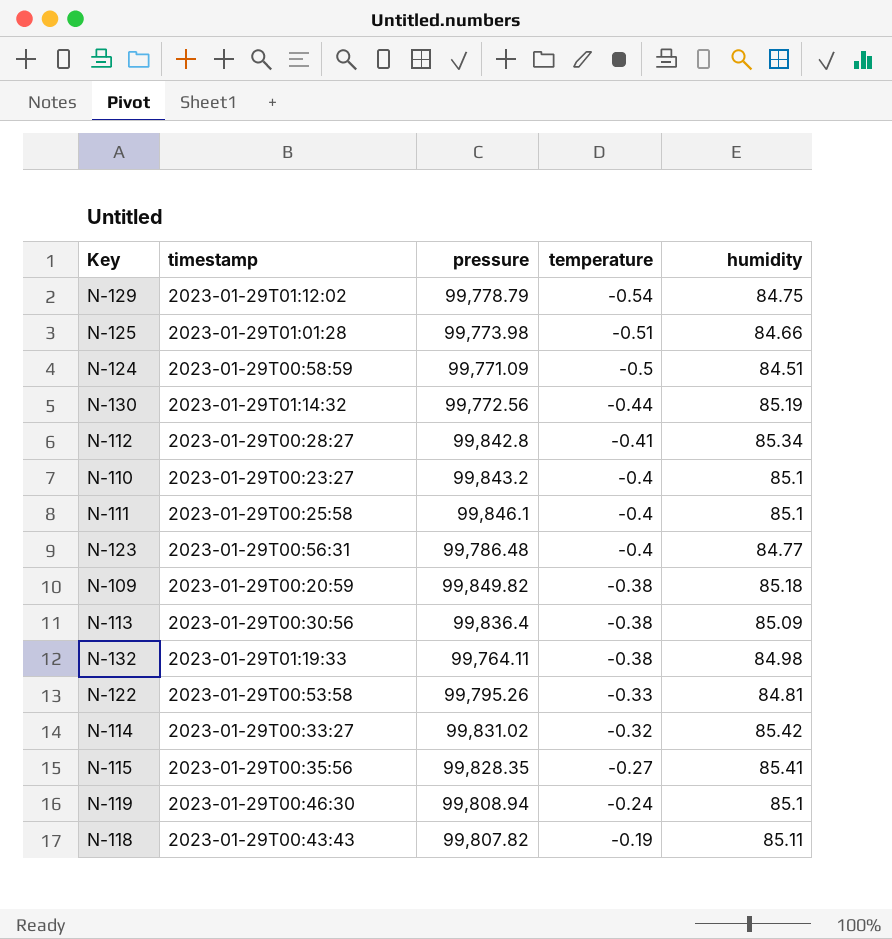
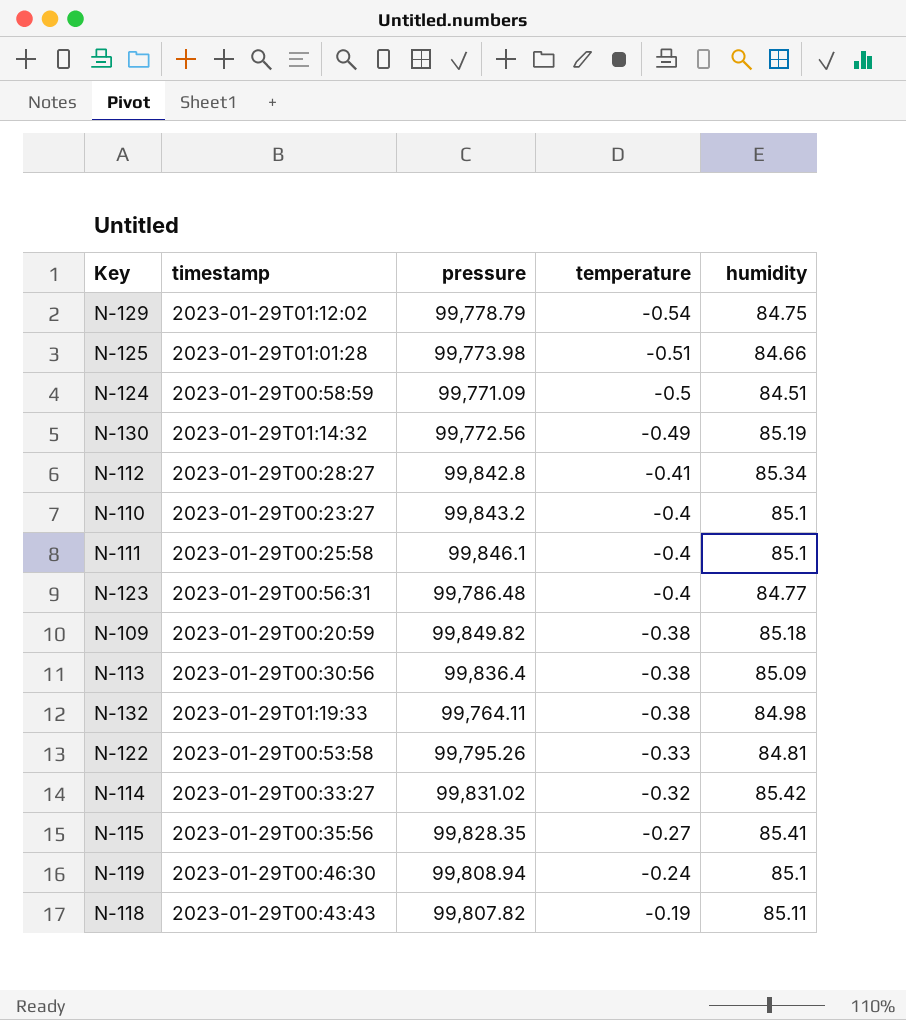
N-130 | temperature: -0.44 -> -0.49

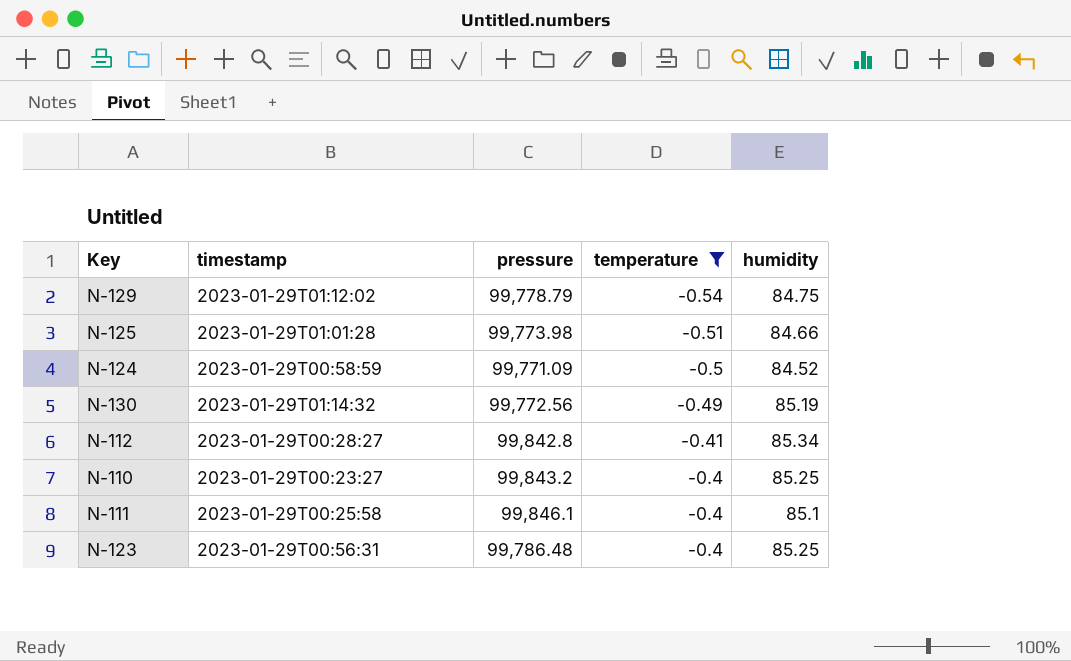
filter: none -> temperature <= -0.4
N-124 | humidity: 84.51 -> 84.52
N-110 | humidity: 85.1 -> 85.25
N-123 | humidity: 84.77 -> 85.25

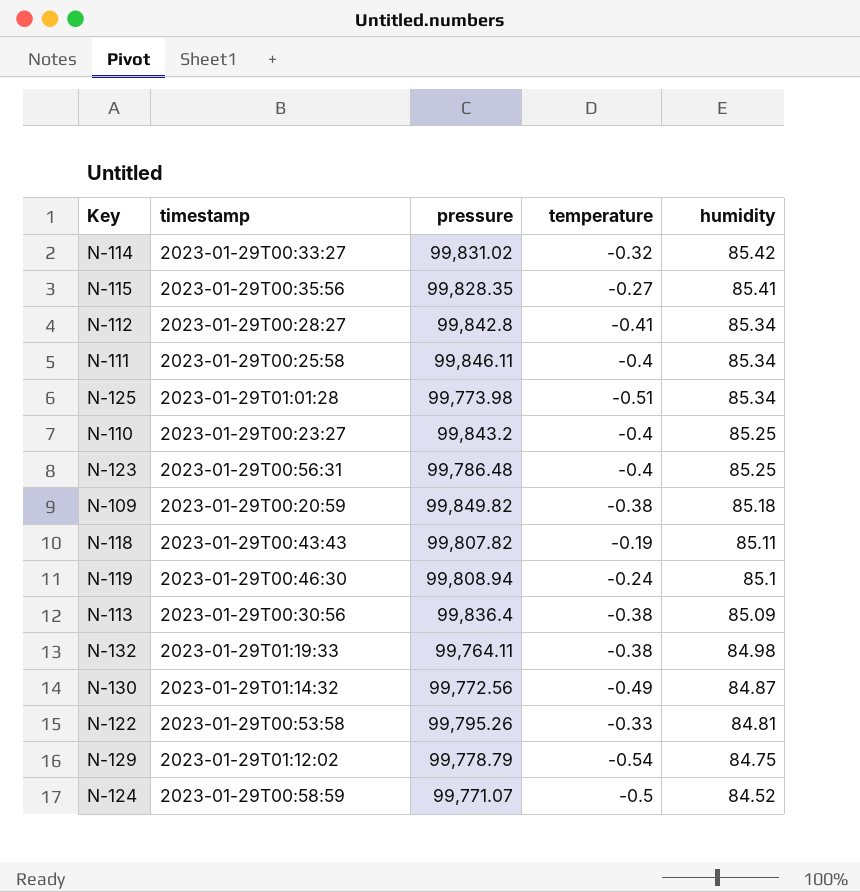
filter: temperature <= -0.4 -> none
row order: temperature ascending -> humidity descending
N-111 | pressure: 99,846.1 -> 99,846.11
N-111 | humidity: 85.1 -> 85.34
N-125 | humidity: 84.66 -> 85.34
N-130 | humidity: 85.19 -> 84.87
N-124 | pressure: 99,771.09 -> 99,771.07

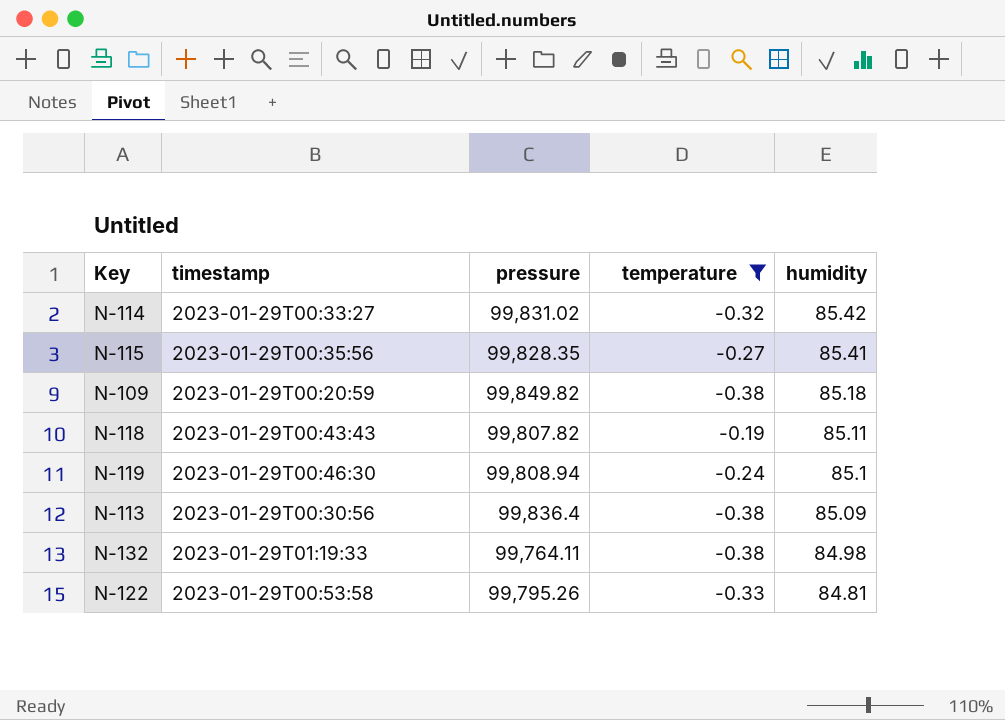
filter: none -> temperature >= -0.38

